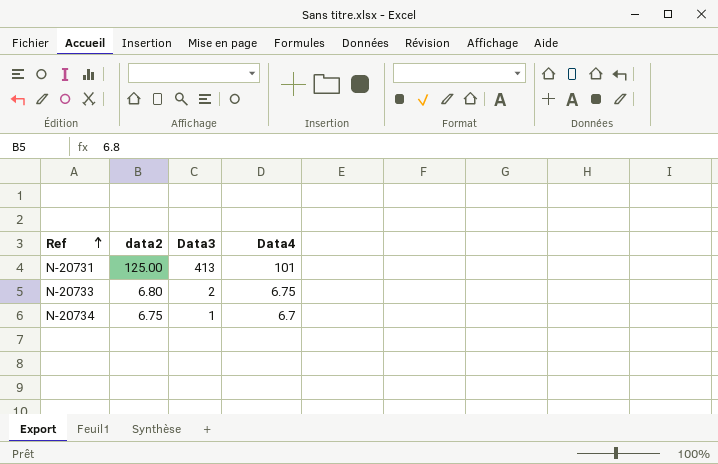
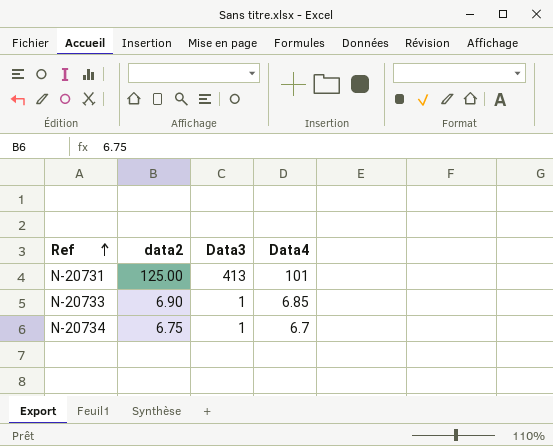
N-20733 | data2: 6.80 -> 6.90
N-20733 | Data3: 2 -> 1
N-20733 | Data4: 6.75 -> 6.85

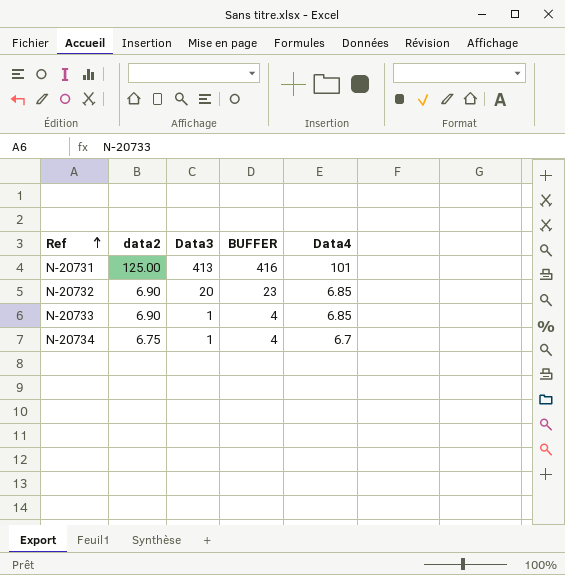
column BUFFER | formula: none -> [Data3] + 3
row N-20732: none -> 6.90 | 20 | 23 | 6.85

